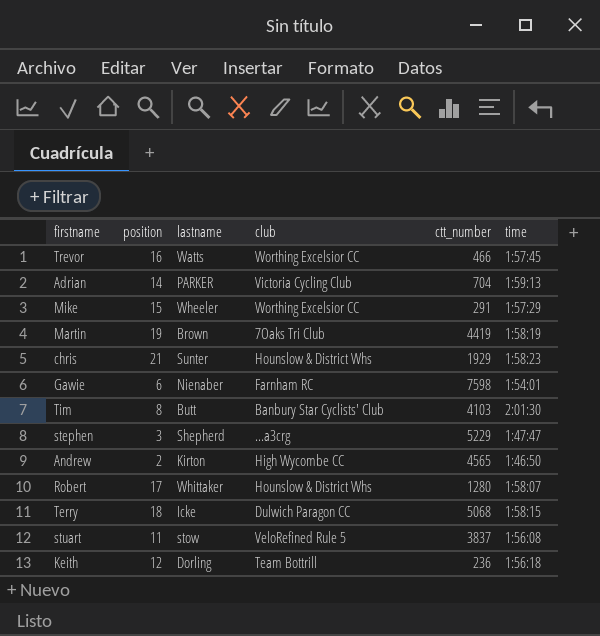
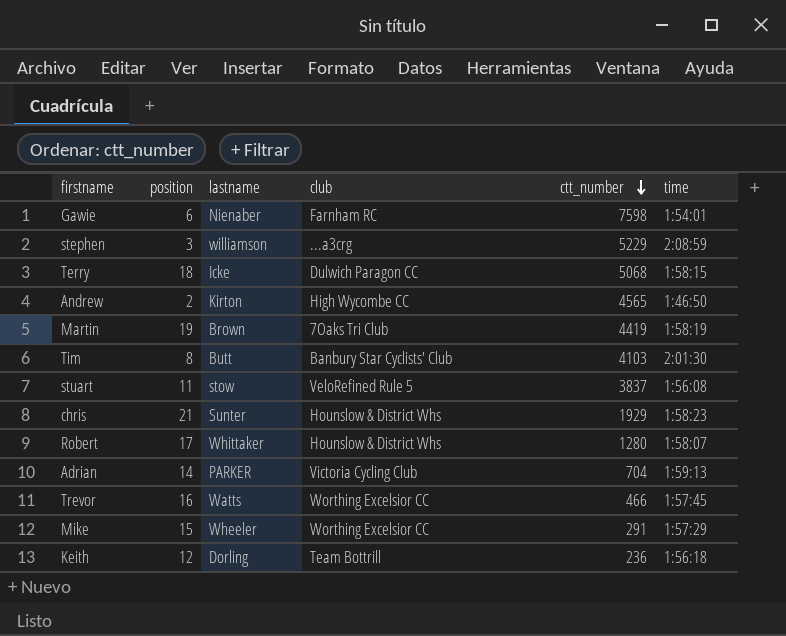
row order: none -> ctt_number descending
stephen | lastname: Shepherd -> williamson
stephen | time: 1:47:47 -> 2:08:59

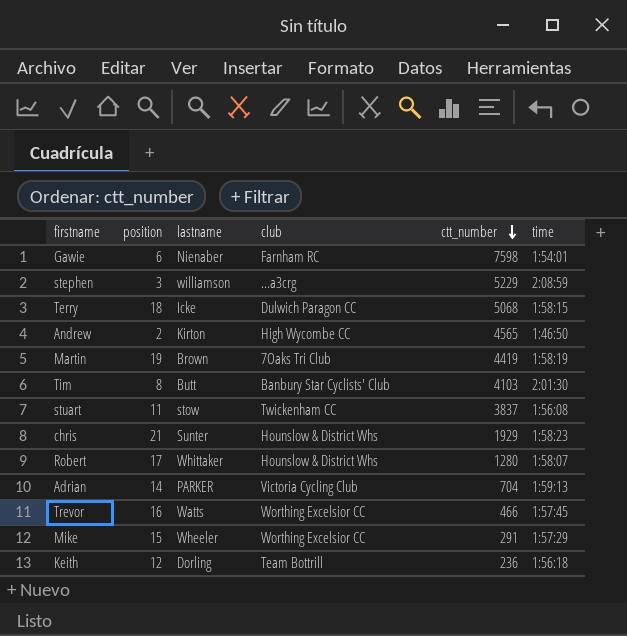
stuart | club: VeloRefined Rule 5 -> Twickenham CC

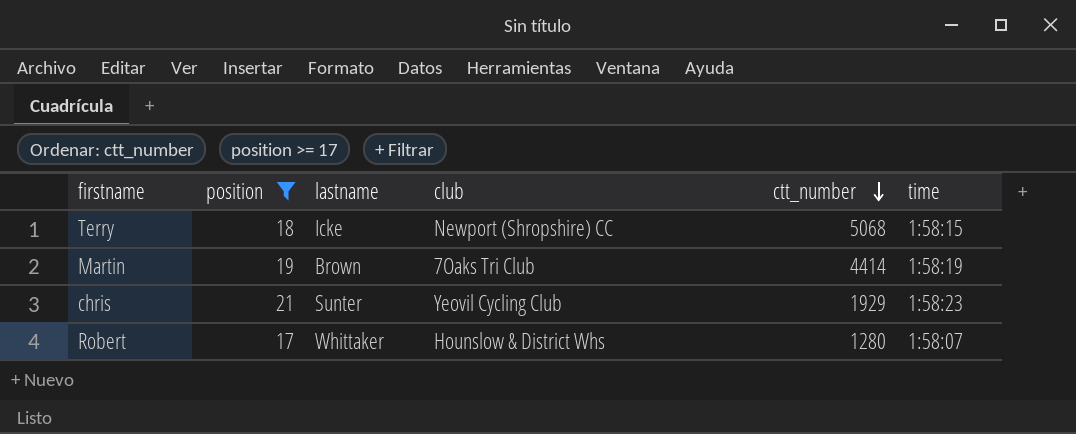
filter: none -> position >= 17
Terry | club: Dulwich Paragon CC -> Newport (Shropshire) CC
Martin | ctt_number: 4419 -> 4414
chris | club: Hounslow & District Whs -> Yeovil Cycling Club

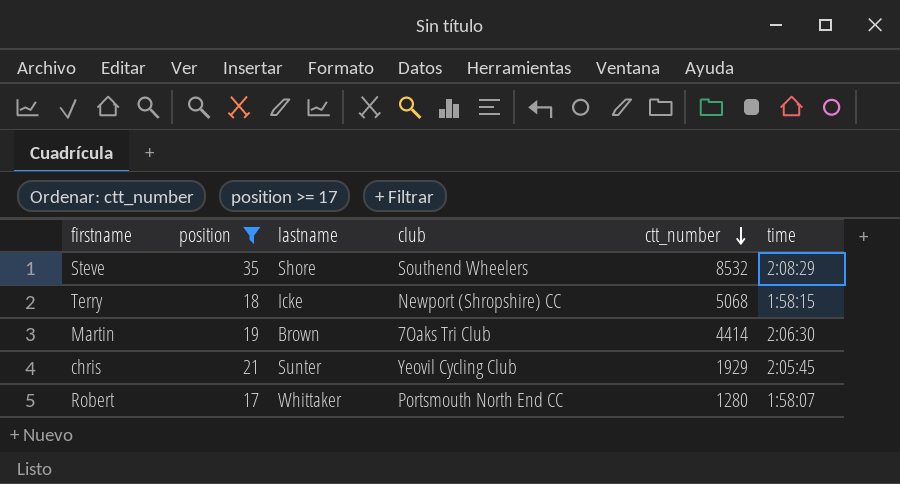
row Steve: none -> 35 | Shore | Southend Wheelers | 8532 | 2:08:29
Martin | time: 1:58:19 -> 2:06:30
chris | time: 1:58:23 -> 2:05:45
Robert | club: Hounslow & District Whs -> Portsmouth North End CC

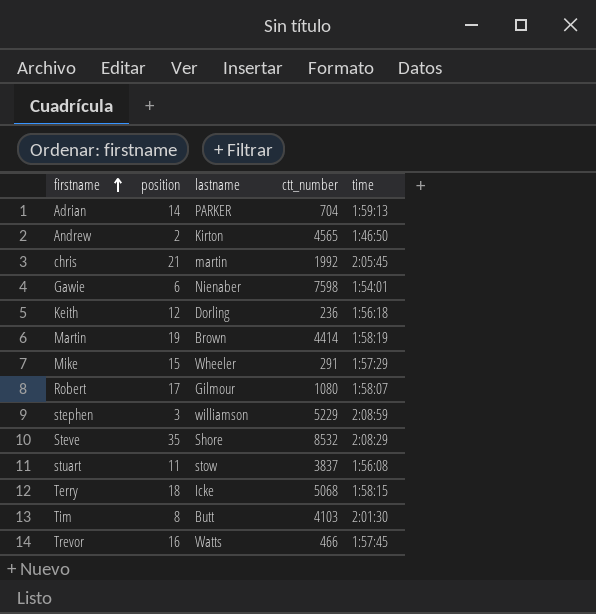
filter: position >= 17 -> none
row order: ctt_number descending -> firstname ascending
column club | position: 4 -> none
chris | lastname: Sunter -> martin
chris | ctt_number: 1929 -> 1992
Martin | time: 2:06:30 -> 1:58:19
Robert | lastname: Whittaker -> Gilmour
Robert | ctt_number: 1280 -> 1080

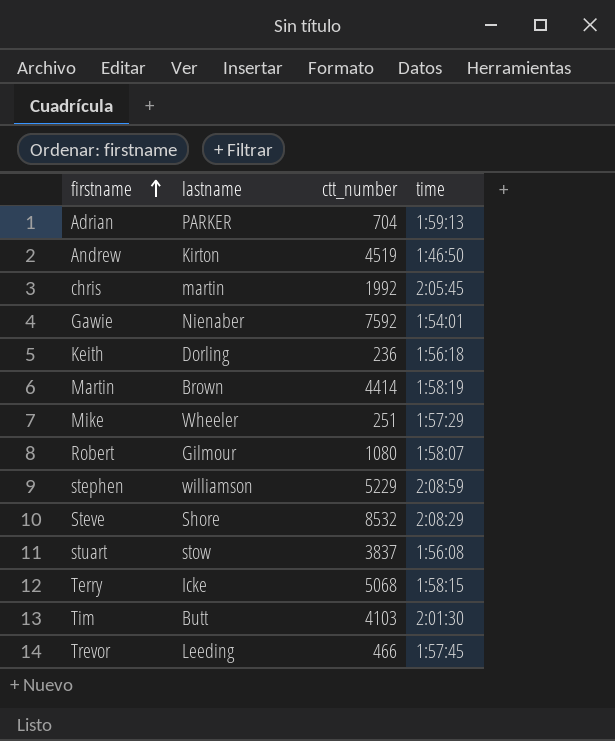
column position | position: 2 -> none
Andrew | ctt_number: 4565 -> 4519
Gawie | ctt_number: 7598 -> 7592
Mike | ctt_number: 291 -> 251
Trevor | lastname: Watts -> Leeding

